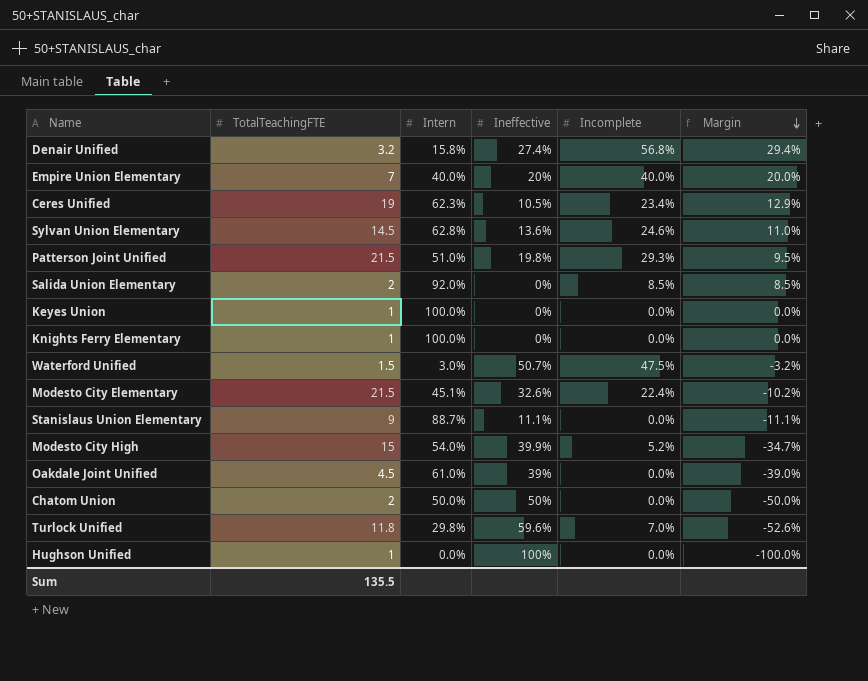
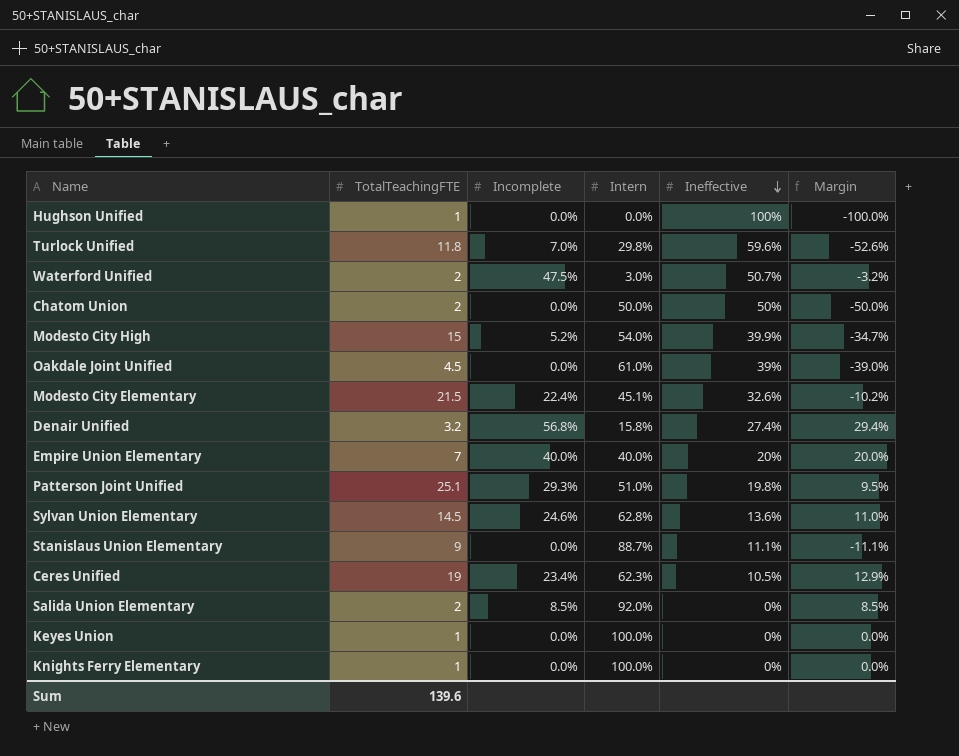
row order: Margin descending -> Ineffective descending
column Incomplete | position: 5 -> 3
Waterford Unified | TotalTeachingFTE: 1.5 -> 2
Patterson Joint Unified | TotalTeachingFTE: 21.5 -> 25.1
Sum | TotalTeachingFTE: 135.5 -> 139.6

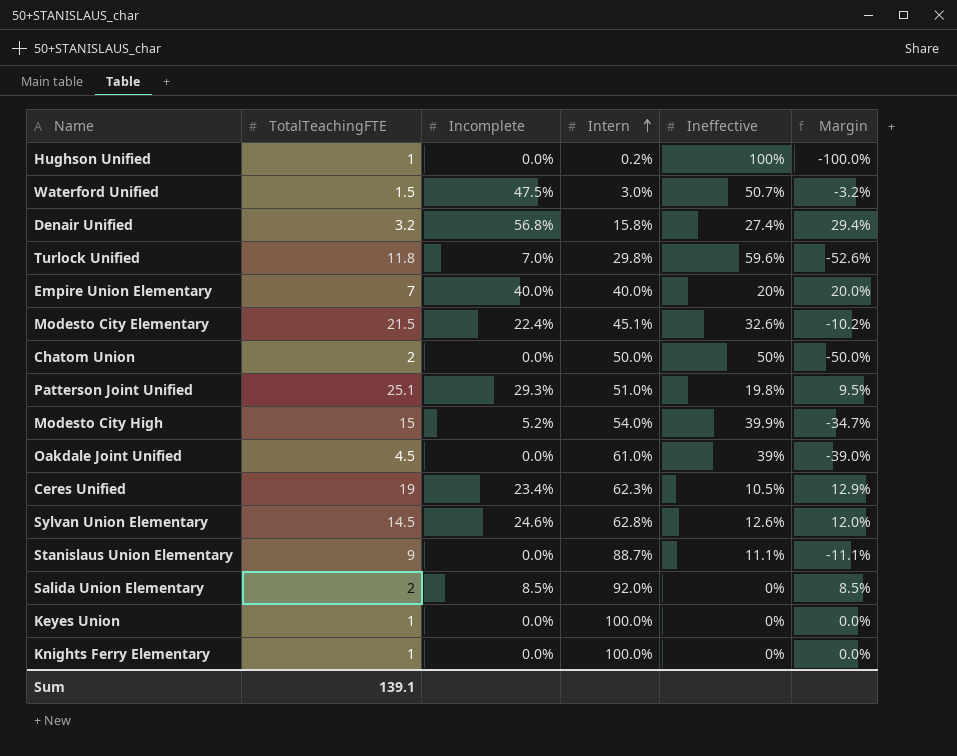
row order: Ineffective descending -> Intern ascending
Hughson Unified | Intern: 0.0% -> 0.2%
Waterford Unified | TotalTeachingFTE: 2 -> 1.5
Sylvan Union Elementary | Ineffective: 13.6% -> 12.6%
Sylvan Union Elementary | Margin: 11.0% -> 12.0%
Sum | TotalTeachingFTE: 139.6 -> 139.1

